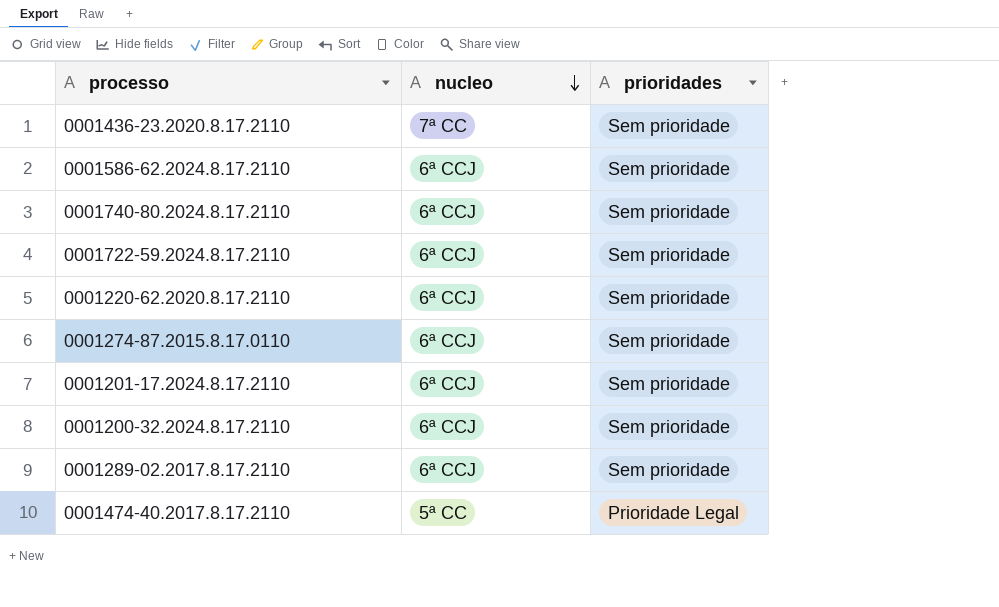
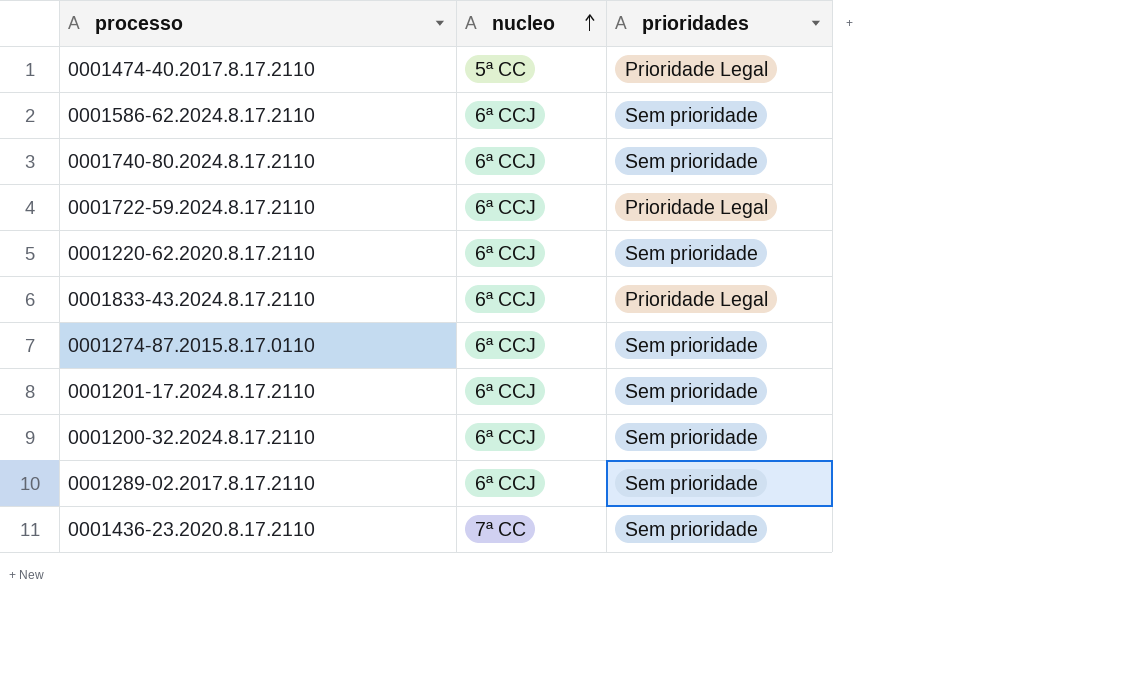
row order: nucleo descending -> nucleo ascending
0001722-59.2024.8.17.2110 | prioridades: Sem prioridade -> Prioridade Legal
row 0001833-43.2024.8.17.2110: none -> 6ª CCJ | Prioridade Legal

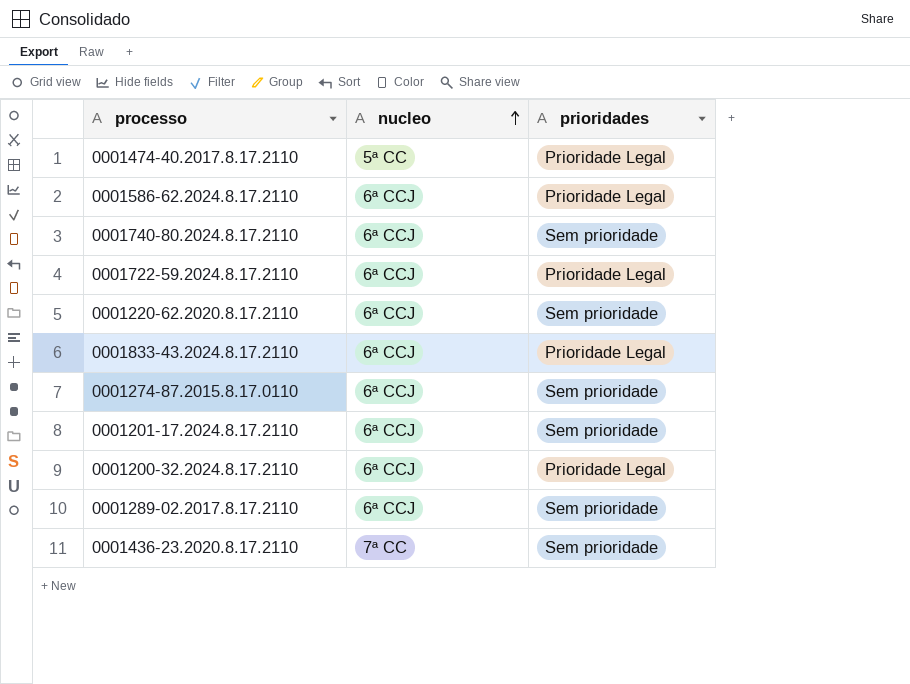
0001586-62.2024.8.17.2110 | prioridades: Sem prioridade -> Prioridade Legal
0001200-32.2024.8.17.2110 | prioridades: Sem prioridade -> Prioridade Legal

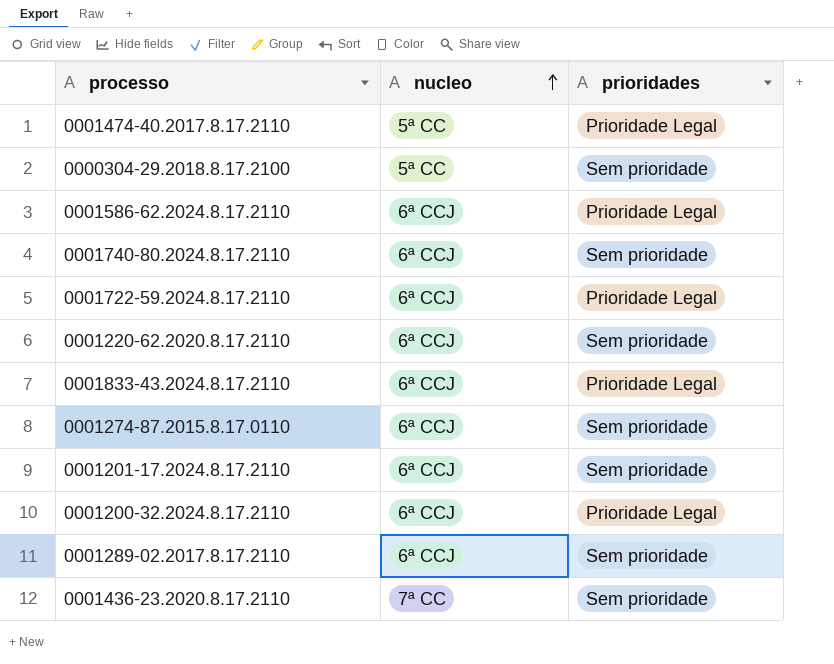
row 0000304-29.2018.8.17.2100: none -> 5ª CC | Sem prioridade

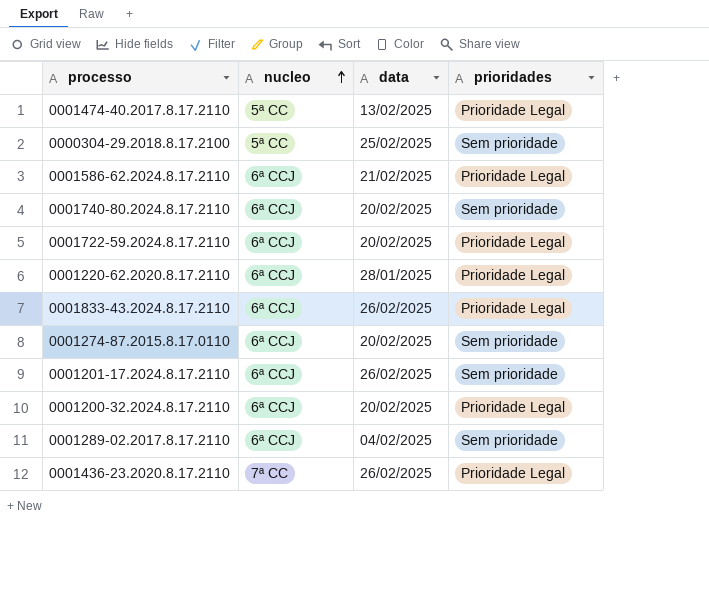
column data | position: none -> 3
0001220-62.2020.8.17.2110 | prioridades: Sem prioridade -> Prioridade Legal
0001436-23.2020.8.17.2110 | prioridades: Sem prioridade -> Prioridade Legal

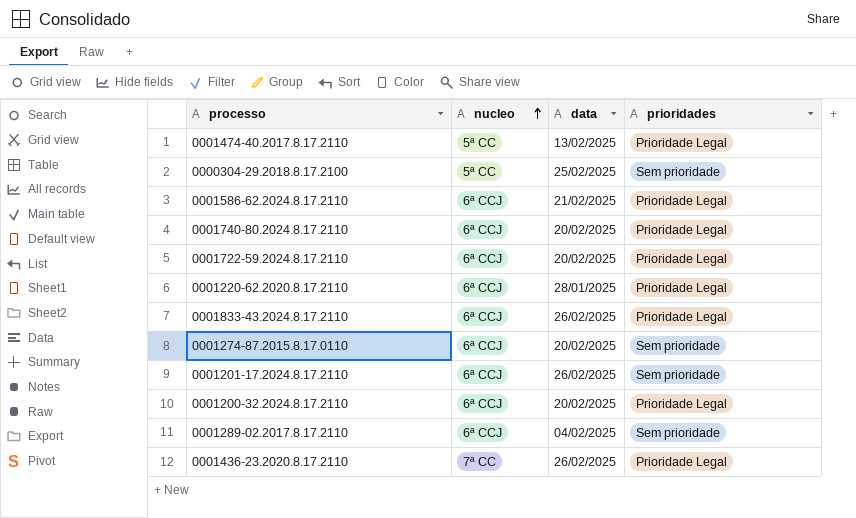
0001740-80.2024.8.17.2110 | prioridades: Sem prioridade -> Prioridade Legal

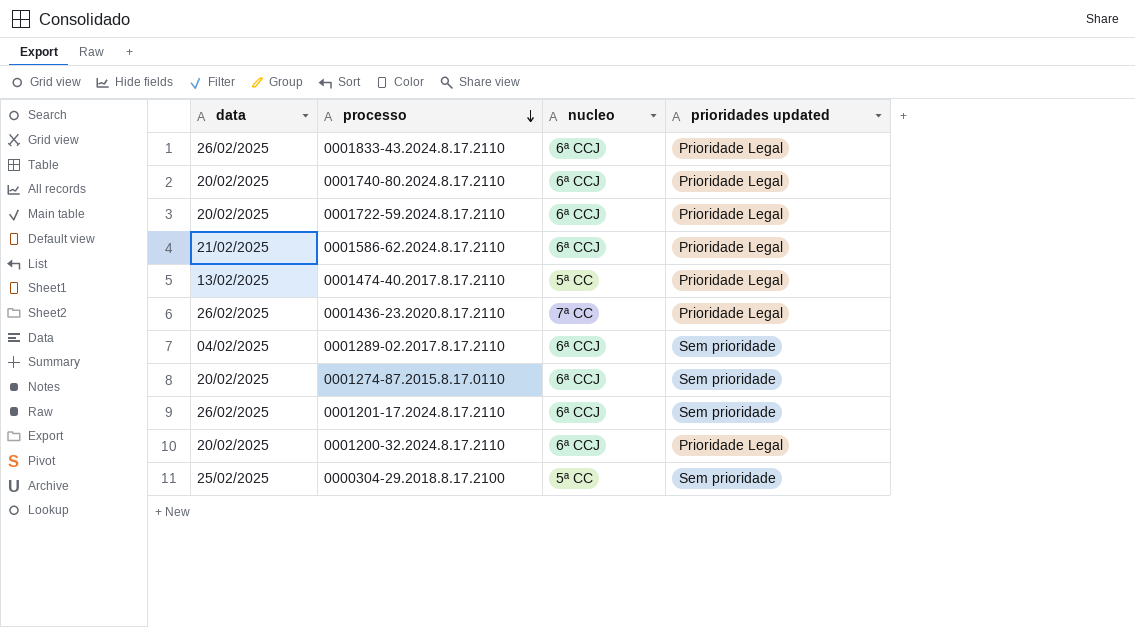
row order: nucleo ascending -> processo descending
column data | position: 3 -> 1
column name: prioridades -> prioridades updated
row 0001220-62.2020.8.17.2110: 6ª CCJ | 28/01/2025 | Prioridade Legal -> none

